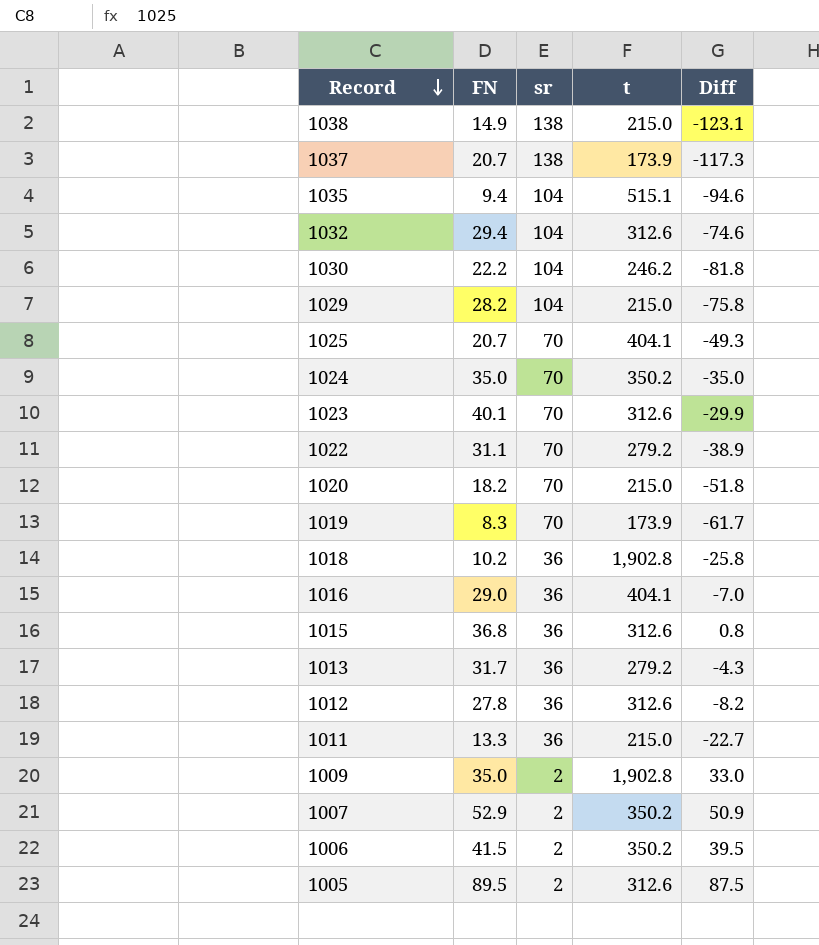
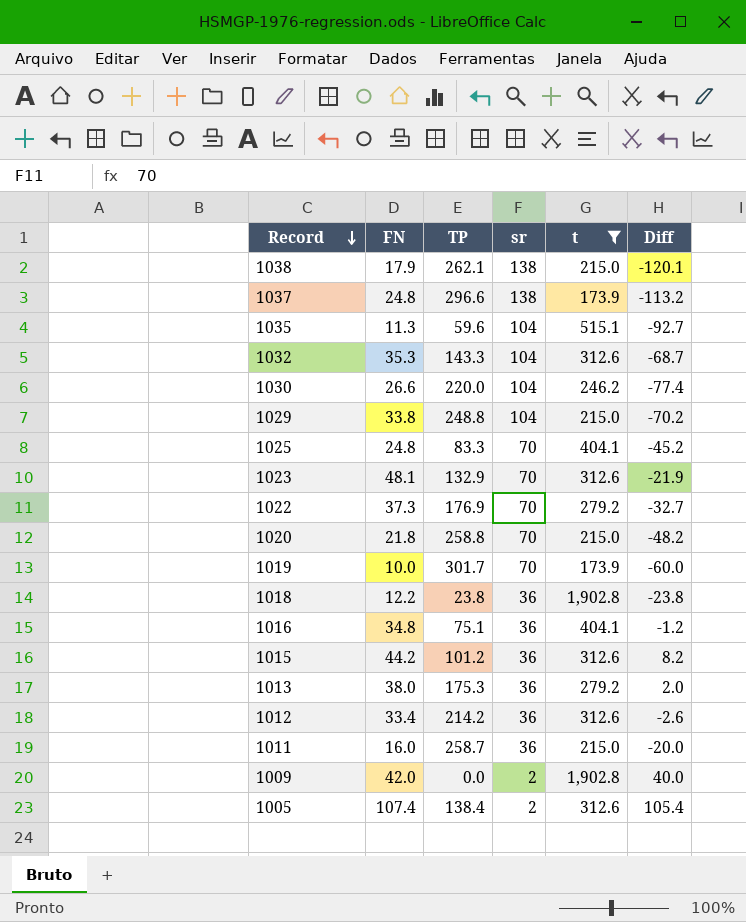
filter: none -> t != 350.2
column TP | position: none -> 3
1038 | FN: 14.9 -> 17.9
1038 | Diff: -123.1 -> -120.1
1037 | FN: 20.7 -> 24.8
1037 | Diff: -117.3 -> -113.2
1035 | FN: 9.4 -> 11.3
1035 | Diff: -94.6 -> -92.7
1032 | FN: 29.4 -> 35.3
1032 | Diff: -74.6 -> -68.7
1030 | FN: 22.2 -> 26.6
1030 | Diff: -81.8 -> -77.4
1029 | FN: 28.2 -> 33.8
1029 | Diff: -75.8 -> -70.2
1025 | FN: 20.7 -> 24.8
1025 | Diff: -49.3 -> -45.2
1023 | FN: 40.1 -> 48.1
1023 | Diff: -29.9 -> -21.9
1022 | FN: 31.1 -> 37.3
1022 | Diff: -38.9 -> -32.7
1020 | FN: 18.2 -> 21.8
1020 | Diff: -51.8 -> -48.2
1019 | FN: 8.3 -> 10.0
1019 | Diff: -61.7 -> -60.0
1018 | FN: 10.2 -> 12.2
1018 | Diff: -25.8 -> -23.8
1016 | FN: 29.0 -> 34.8
1016 | Diff: -7.0 -> -1.2
1015 | FN: 36.8 -> 44.2
1015 | Diff: 0.8 -> 8.2
1013 | FN: 31.7 -> 38.0
1013 | Diff: -4.3 -> 2.0
1012 | FN: 27.8 -> 33.4
1012 | Diff: -8.2 -> -2.6
1011 | FN: 13.3 -> 16.0
1011 | Diff: -22.7 -> -20.0
1009 | FN: 35.0 -> 42.0
1009 | Diff: 33.0 -> 40.0
1005 | FN: 89.5 -> 107.4
1005 | Diff: 87.5 -> 105.4

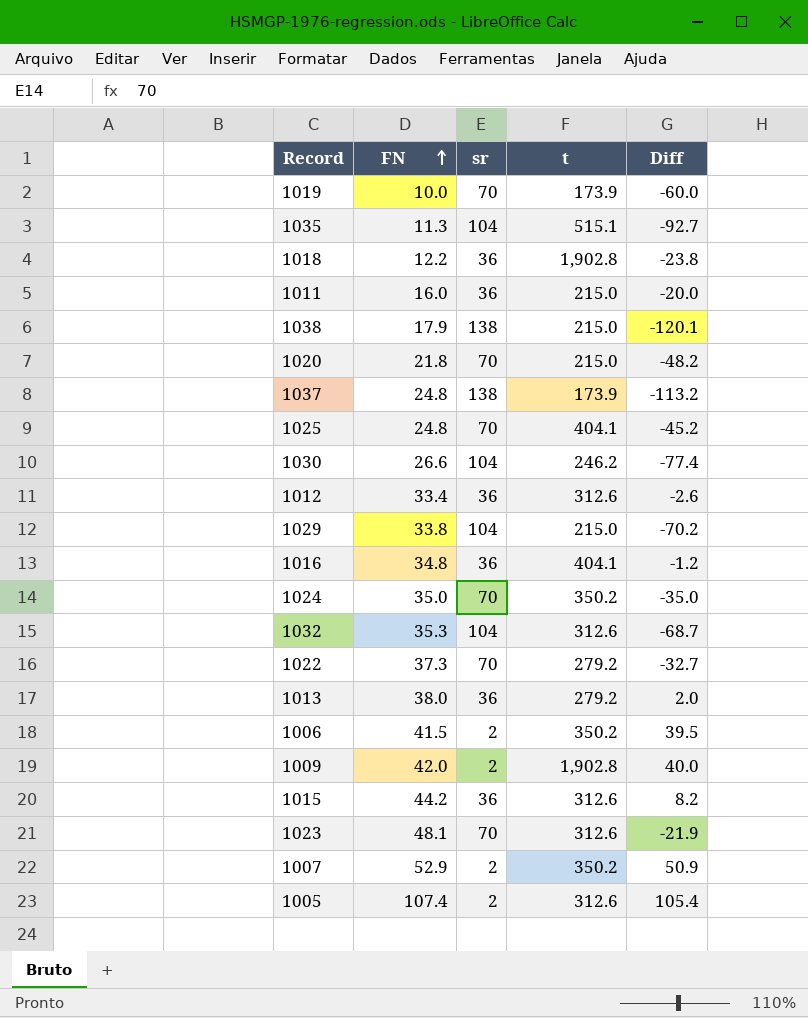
filter: t != 350.2 -> none
row order: Record descending -> FN ascending
column TP | position: 3 -> none

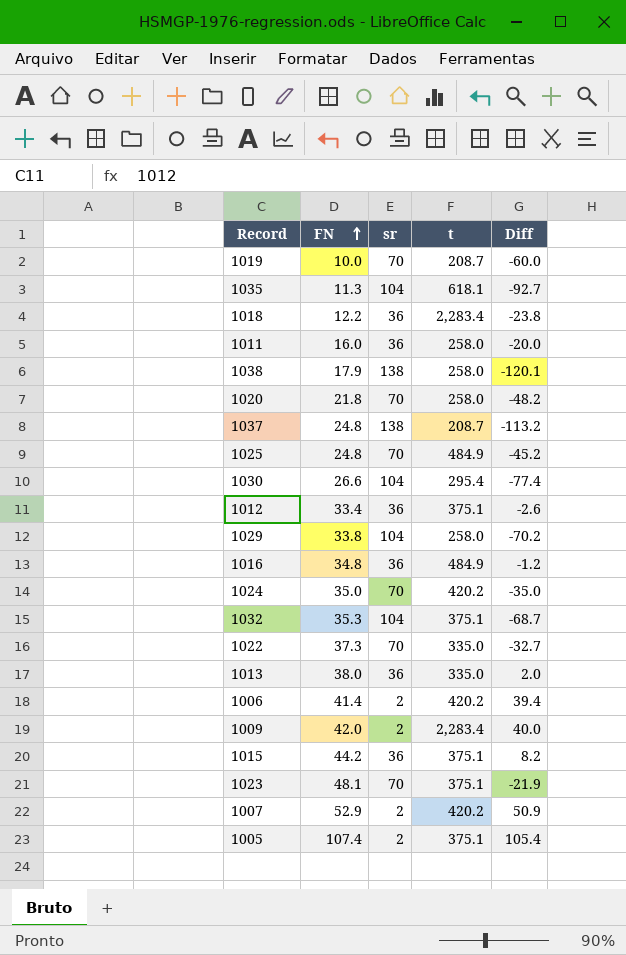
1019 | t: 173.9 -> 208.7
1035 | t: 515.1 -> 618.1
1018 | t: 1,902.8 -> 2,283.4
1011 | t: 215.0 -> 258.0
1038 | t: 215.0 -> 258.0
1020 | t: 215.0 -> 258.0
1037 | t: 173.9 -> 208.7
1025 | t: 404.1 -> 484.9
1030 | t: 246.2 -> 295.4
1012 | t: 312.6 -> 375.1
1029 | t: 215.0 -> 258.0
1016 | t: 404.1 -> 484.9
1024 | t: 350.2 -> 420.2
1032 | t: 312.6 -> 375.1
1022 | t: 279.2 -> 335.0
1013 | t: 279.2 -> 335.0
1006 | FN: 41.5 -> 41.4
1006 | t: 350.2 -> 420.2
1006 | Diff: 39.5 -> 39.4
1009 | t: 1,902.8 -> 2,283.4
1015 | t: 312.6 -> 375.1
1023 | t: 312.6 -> 375.1
1007 | t: 350.2 -> 420.2
1005 | t: 312.6 -> 375.1

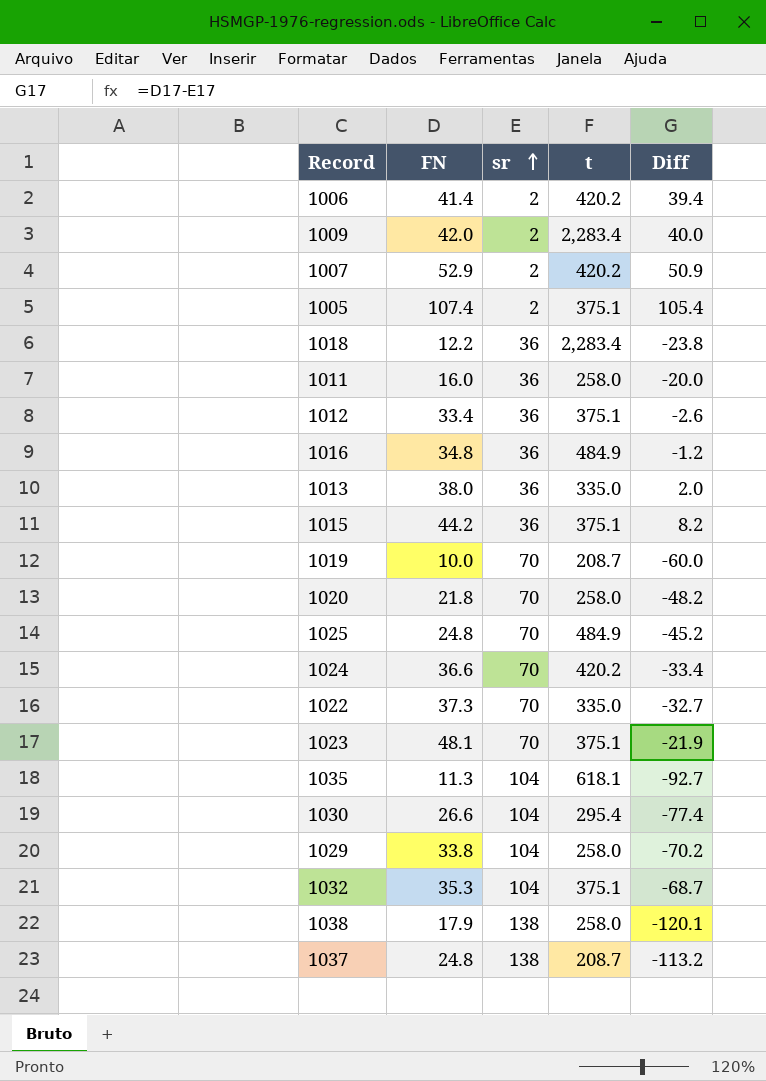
row order: FN ascending -> sr ascending
1024 | FN: 35.0 -> 36.6
1024 | Diff: -35.0 -> -33.4

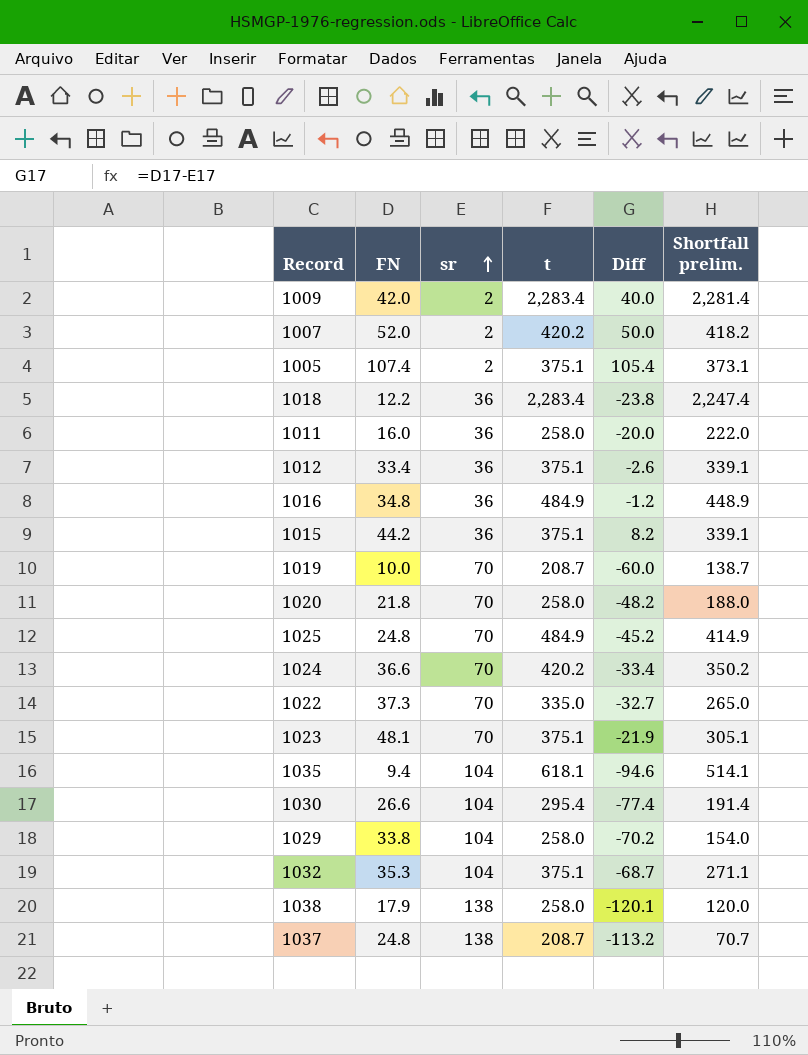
column Shortfall prelim. | formula: none -> [t] - [sr]
row 1006: 41.4 | 2 | 420.2 | 39.4 -> none
row 1013: 38.0 | 36 | 335.0 | 2.0 -> none
1007 | FN: 52.9 -> 52.0
1007 | Diff: 50.9 -> 50.0
1035 | FN: 11.3 -> 9.4
1035 | Diff: -92.7 -> -94.6

